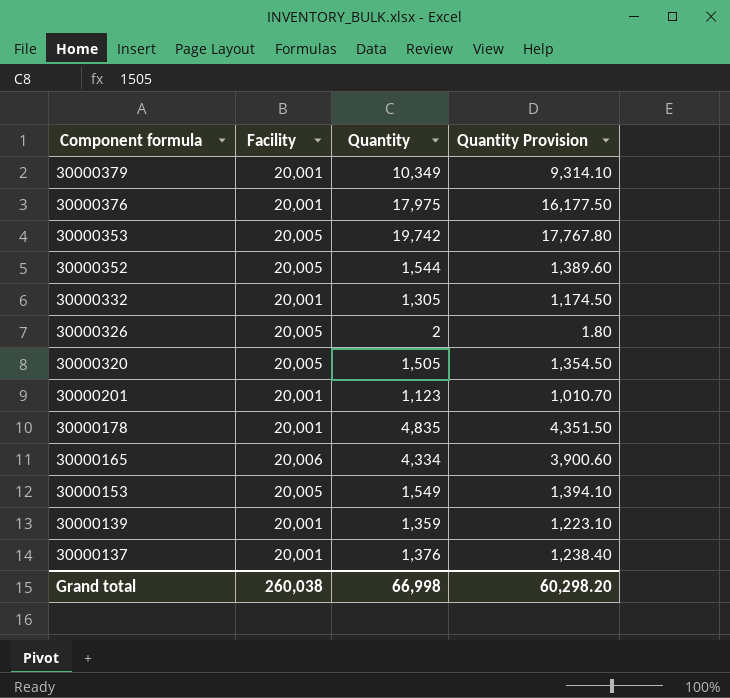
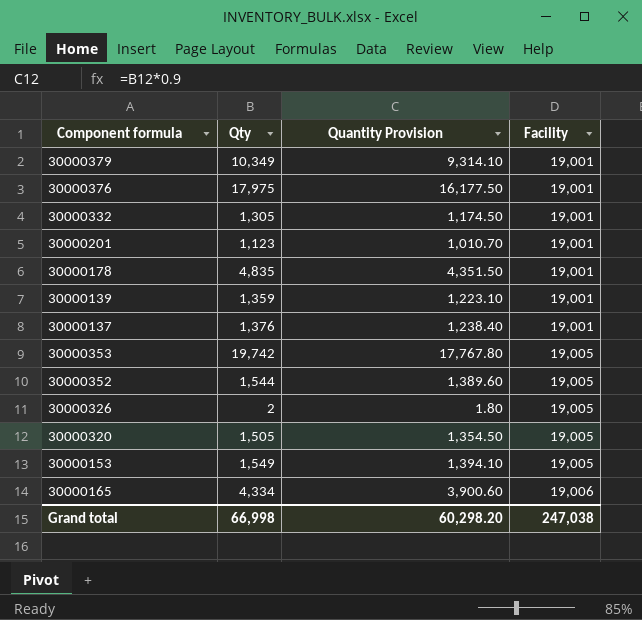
row order: Component formula descending -> Facility ascending
column name: Quantity -> Qty
column Facility | position: 2 -> 4
30000379 | Facility: 20,001 -> 19,001
30000376 | Facility: 20,001 -> 19,001
30000332 | Facility: 20,001 -> 19,001
30000201 | Facility: 20,001 -> 19,001
30000178 | Facility: 20,001 -> 19,001
30000139 | Facility: 20,001 -> 19,001
30000137 | Facility: 20,001 -> 19,001
30000353 | Facility: 20,005 -> 19,005
30000352 | Facility: 20,005 -> 19,005
30000326 | Facility: 20,005 -> 19,005
30000320 | Facility: 20,005 -> 19,005
30000153 | Facility: 20,005 -> 19,005
30000165 | Facility: 20,006 -> 19,006
Grand total | Facility: 260,038 -> 247,038

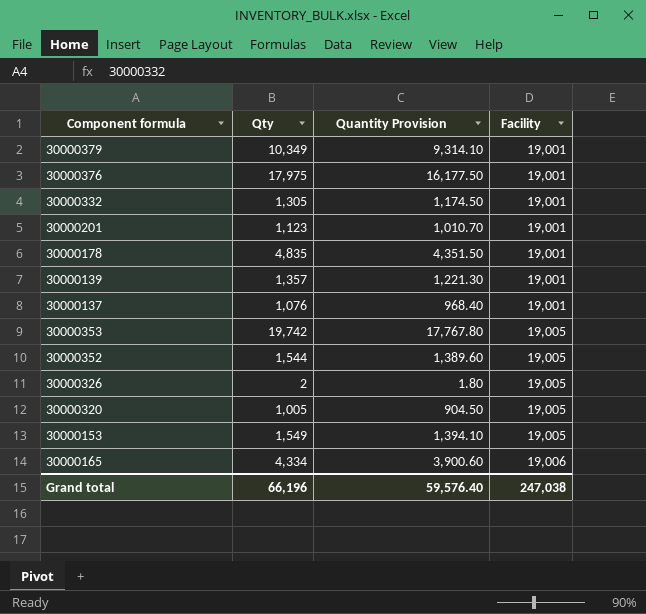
30000139 | Qty: 1,359 -> 1,357
30000139 | Quantity Provision: 1,223.10 -> 1,221.30
30000137 | Qty: 1,376 -> 1,076
30000137 | Quantity Provision: 1,238.40 -> 968.40
30000320 | Qty: 1,505 -> 1,005
30000320 | Quantity Provision: 1,354.50 -> 904.50
Grand total | Qty: 66,998 -> 66,196
Grand total | Quantity Provision: 60,298.20 -> 59,576.40

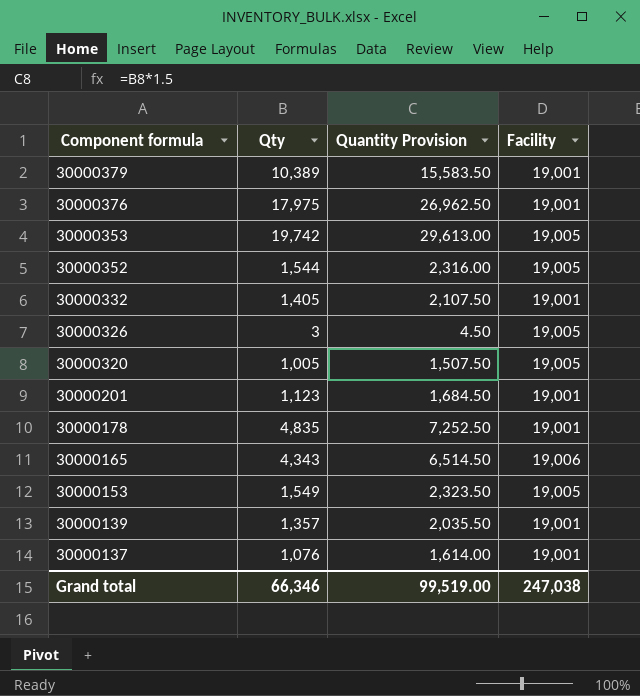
row order: Facility ascending -> Component formula descending
column Quantity Provision | formula: [Qty] * 0.9 -> [Qty] * 1.5
30000379 | Qty: 10,349 -> 10,389
30000332 | Qty: 1,305 -> 1,405
30000326 | Qty: 2 -> 3
30000165 | Qty: 4,334 -> 4,343
Grand total | Qty: 66,196 -> 66,346
Grand total | Quantity Provision: 59,576.40 -> 99,519.00

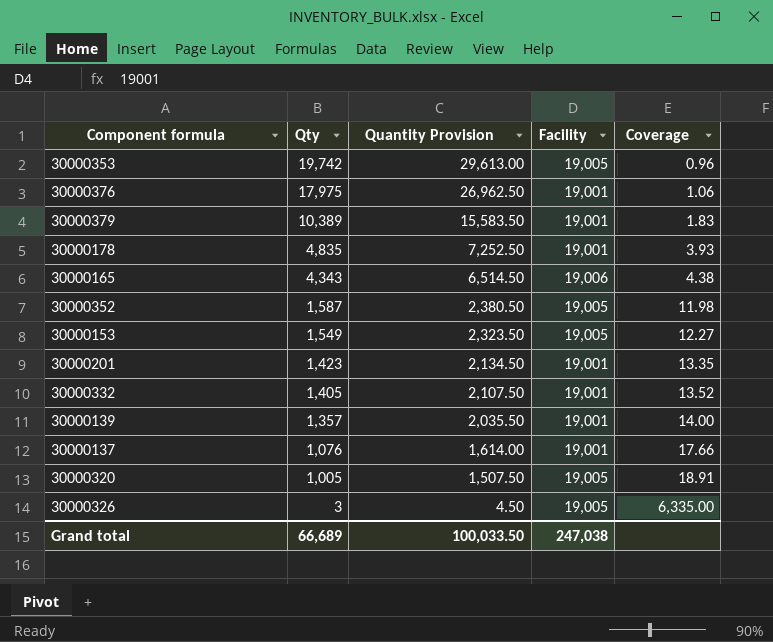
row order: Component formula descending -> Qty descending
column Coverage | formula: none -> [Facility] / [Qty]
30000352 | Qty: 1,544 -> 1,587
30000352 | Quantity Provision: 2,316.00 -> 2,380.50
30000201 | Qty: 1,123 -> 1,423
30000201 | Quantity Provision: 1,684.50 -> 2,134.50
Grand total | Qty: 66,346 -> 66,689
Grand total | Quantity Provision: 99,519.00 -> 100,033.50

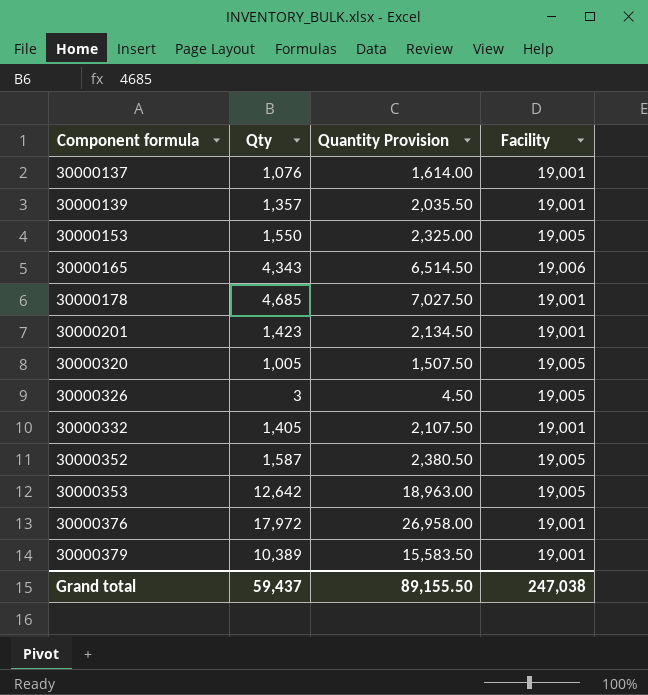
row order: Qty descending -> Component formula ascending
column Coverage | formula: [Facility] / [Qty] -> none
30000153 | Qty: 1,549 -> 1,550
30000153 | Quantity Provision: 2,323.50 -> 2,325.00
30000178 | Qty: 4,835 -> 4,685
30000178 | Quantity Provision: 7,252.50 -> 7,027.50
30000353 | Qty: 19,742 -> 12,642
30000353 | Quantity Provision: 29,613.00 -> 18,963.00
30000376 | Qty: 17,975 -> 17,972
30000376 | Quantity Provision: 26,962.50 -> 26,958.00
Grand total | Qty: 66,689 -> 59,437
Grand total | Quantity Provision: 100,033.50 -> 89,155.50

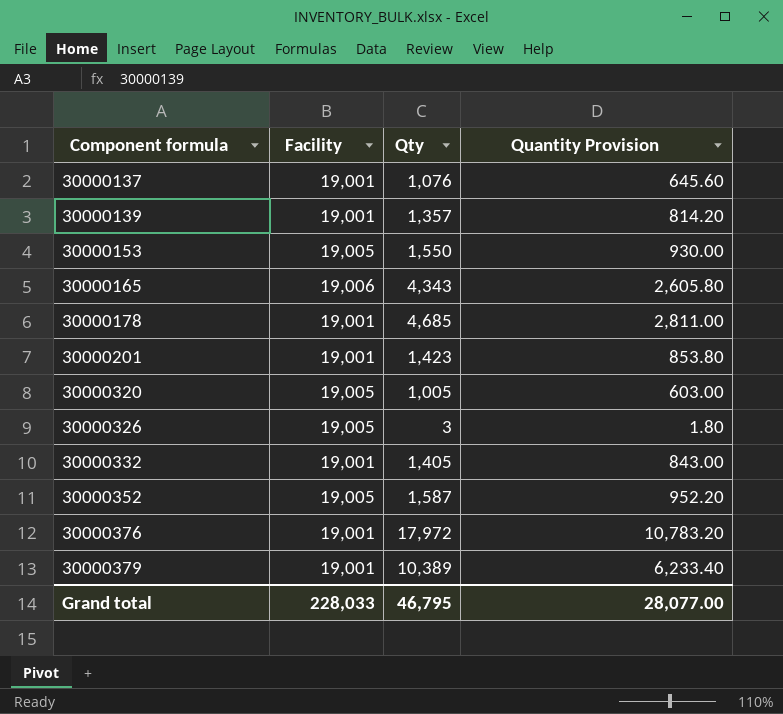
column Facility | position: 4 -> 2
column Quantity Provision | formula: [Qty] * 1.5 -> [Qty] * 0.6
row 30000353: 12,642 | 18,963.00 | 19,005 -> none
Grand total | Facility: 247,038 -> 228,033
Grand total | Qty: 59,437 -> 46,795
Grand total | Quantity Provision: 89,155.50 -> 28,077.00

